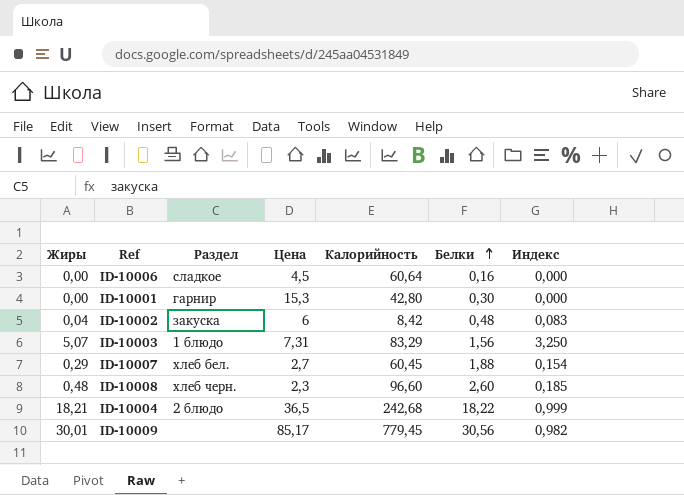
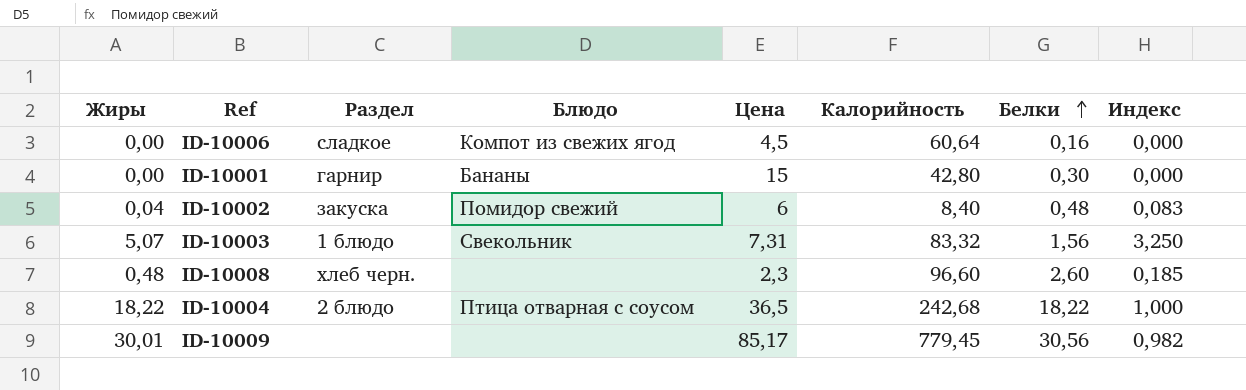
column Блюдо | position: none -> 4
row ID-10007: 0,29 | хлеб бел. | 2,7 | 60,45 | 1,88 | 0,154 -> none
ID-10001 | Цена: 15,3 -> 15
ID-10002 | Калорийность: 8,42 -> 8,40
ID-10003 | Калорийность: 83,29 -> 83,32
ID-10004 | Жиры: 18,21 -> 18,22
ID-10004 | Индекс: 0,999 -> 1,000

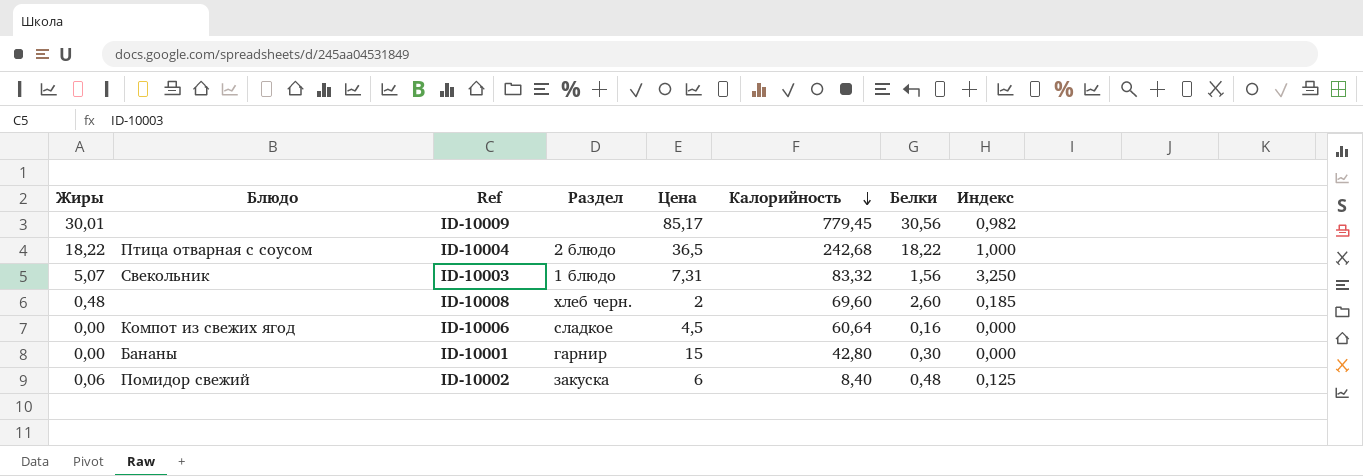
row order: Белки ascending -> Калорийность descending
column Блюдо | position: 4 -> 2
ID-10008 | Цена: 2,3 -> 2
ID-10008 | Калорийность: 96,60 -> 69,60
ID-10002 | Жиры: 0,04 -> 0,06
ID-10002 | Индекс: 0,083 -> 0,125

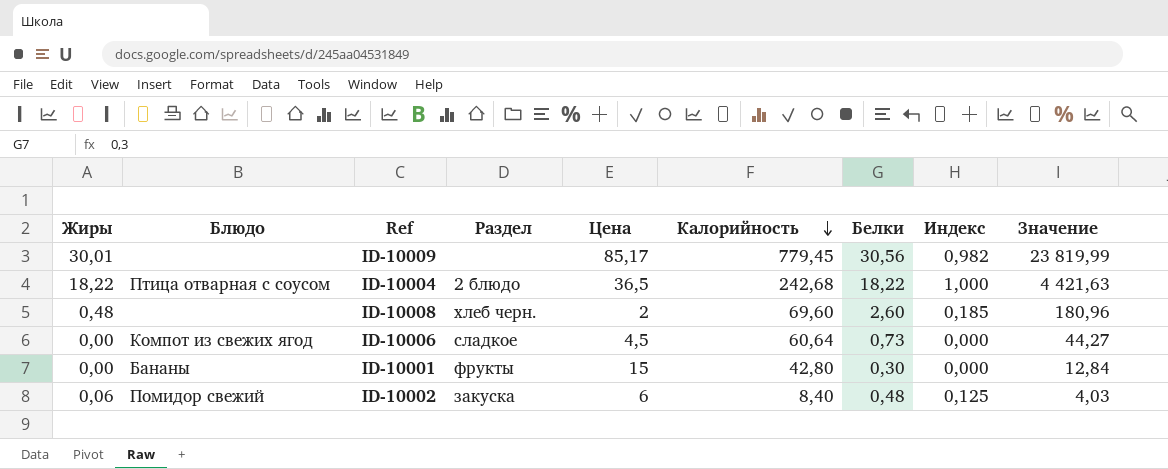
column Значение | formula: none -> [Калорийность] * [Белки]
row ID-10003: 5,07 | Свекольник | 1 блюдо | 7,31 | 83,32 | 1,56 | 3,250 -> none
ID-10006 | Белки: 0,16 -> 0,73
ID-10001 | Раздел: гарнир -> фрукты

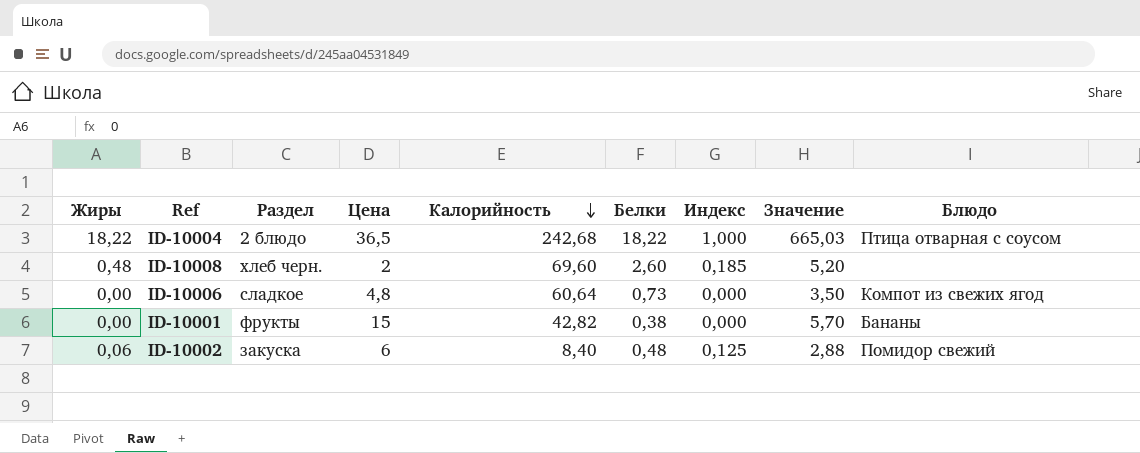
column Значение | formula: [Калорийность] * [Белки] -> [Цена] * [Белки]
column Блюдо | position: 2 -> 9
row ID-10009: 30,01 | none | none | 85,17 | 779,45 | 30,56 | 0,982 | 23 819,99 -> none
ID-10006 | Цена: 4,5 -> 4,8
ID-10001 | Калорийность: 42,80 -> 42,82
ID-10001 | Белки: 0,30 -> 0,38

